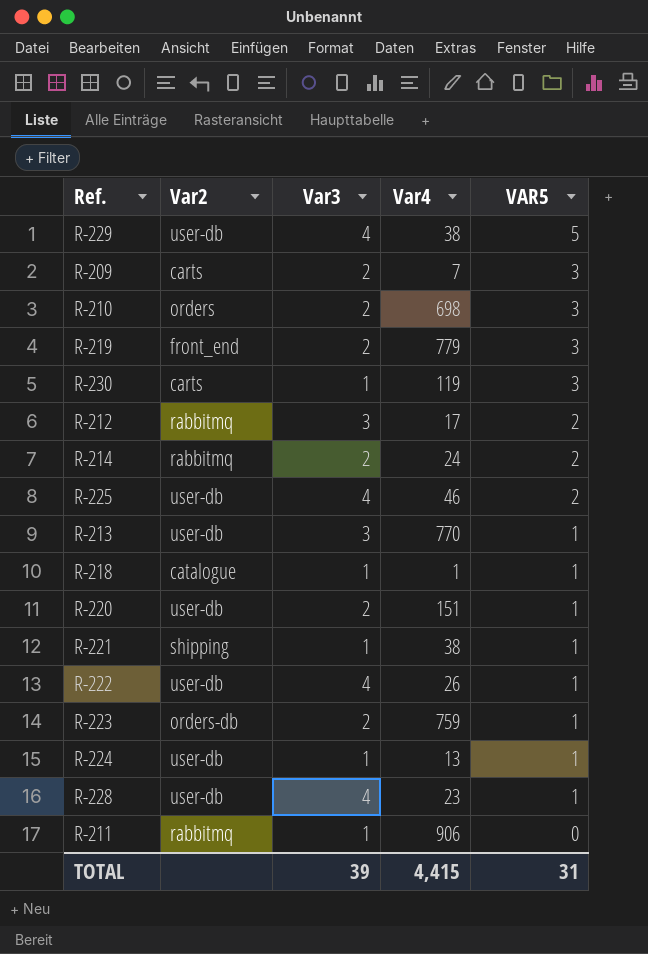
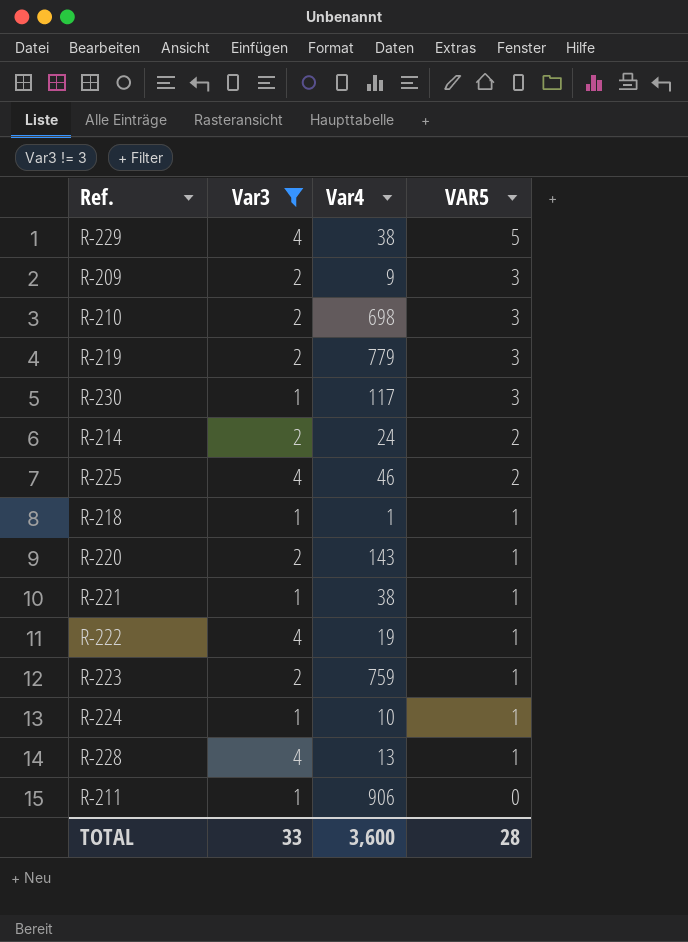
filter: none -> Var3 != 3
column Var2 | position: 2 -> none
R-209 | Var4: 7 -> 9
R-230 | Var4: 119 -> 117
R-220 | Var4: 151 -> 143
R-222 | Var4: 26 -> 19
R-224 | Var4: 13 -> 10
R-228 | Var4: 23 -> 13
TOTAL | Var3: 39 -> 33
TOTAL | Var4: 4,415 -> 3,600
TOTAL | VAR5: 31 -> 28

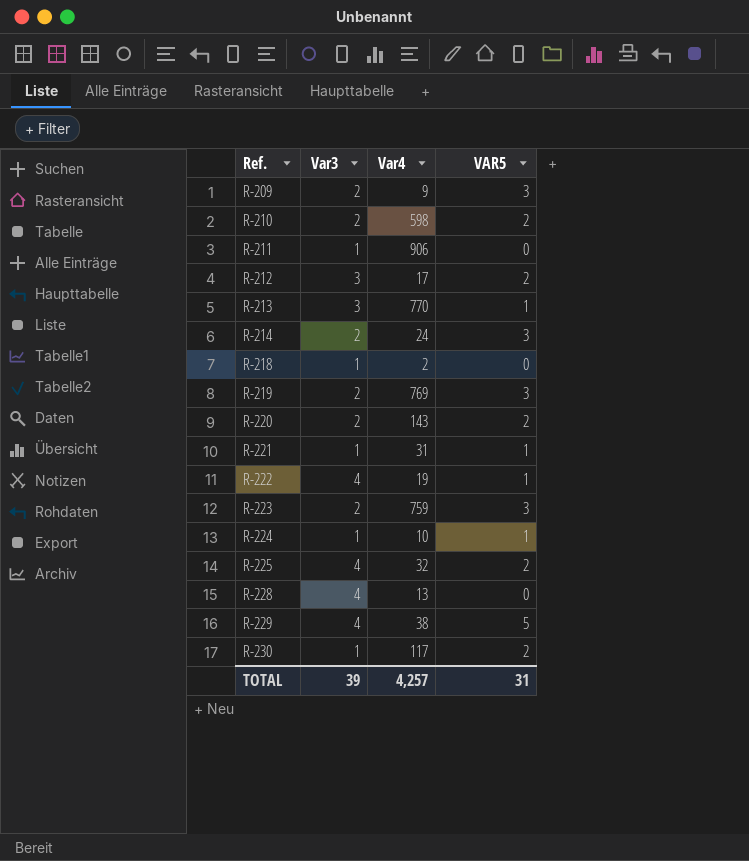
filter: Var3 != 3 -> none
row order: VAR5 descending -> Ref. ascending
R-210 | Var4: 698 -> 598
R-210 | VAR5: 3 -> 2
R-214 | VAR5: 2 -> 3
R-218 | Var4: 1 -> 2
R-218 | VAR5: 1 -> 0
R-219 | Var4: 779 -> 769
R-220 | VAR5: 1 -> 2
R-221 | Var4: 38 -> 31
R-223 | VAR5: 1 -> 3
R-225 | Var4: 46 -> 32
R-228 | VAR5: 1 -> 0
R-230 | VAR5: 3 -> 2
TOTAL | Var3: 33 -> 39
TOTAL | Var4: 3,600 -> 4,257
TOTAL | VAR5: 28 -> 31

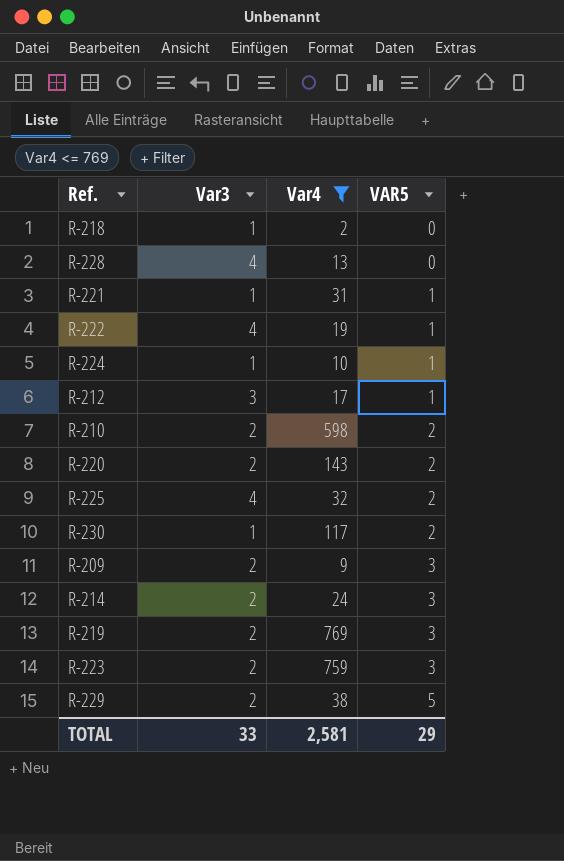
filter: none -> Var4 <= 769
row order: Ref. ascending -> VAR5 ascending
R-212 | VAR5: 2 -> 1
R-229 | Var3: 4 -> 2
TOTAL | Var3: 39 -> 33
TOTAL | Var4: 4,257 -> 2,581
TOTAL | VAR5: 31 -> 29

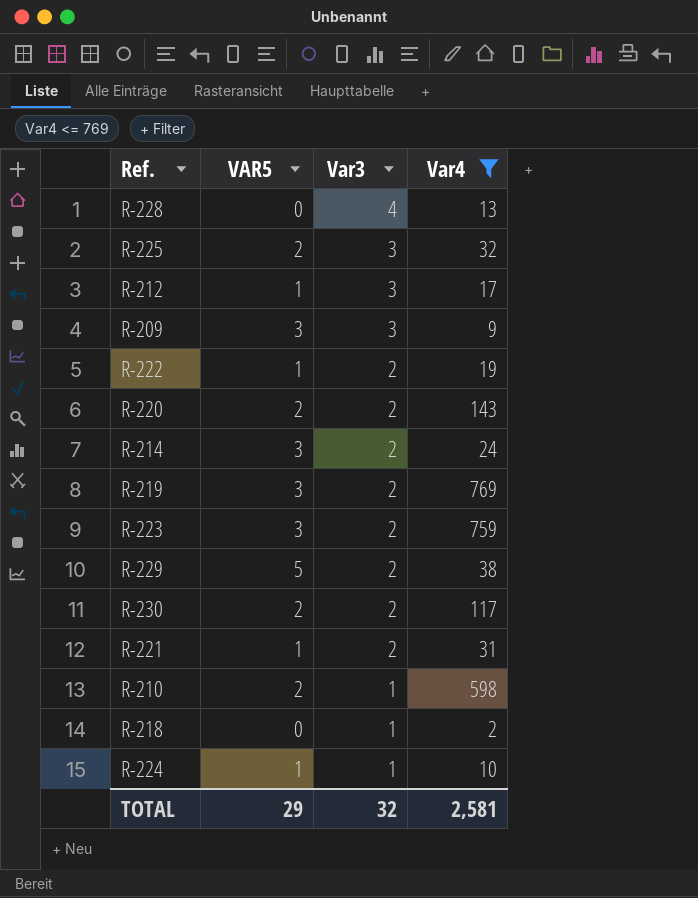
row order: VAR5 ascending -> Var3 descending
column VAR5 | position: 4 -> 2
R-225 | Var3: 4 -> 3
R-209 | Var3: 2 -> 3
R-222 | Var3: 4 -> 2
R-230 | Var3: 1 -> 2
R-221 | Var3: 1 -> 2
R-210 | Var3: 2 -> 1
TOTAL | Var3: 33 -> 32

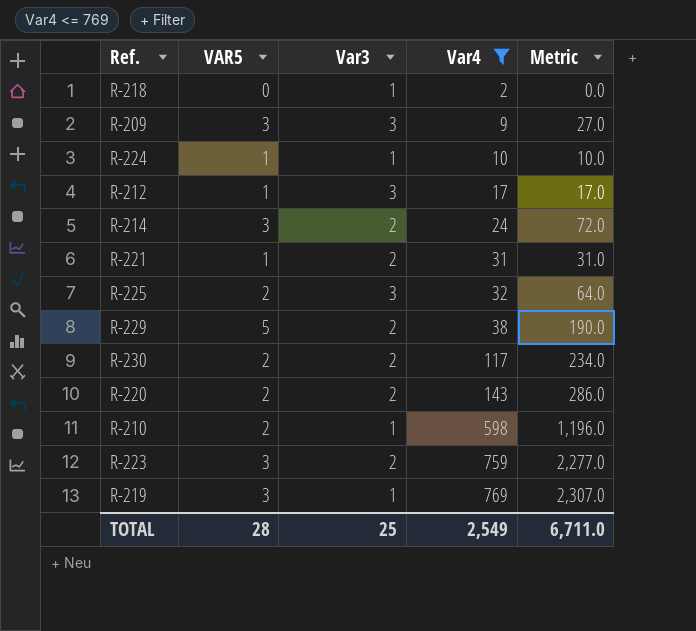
row order: Var3 descending -> Var4 ascending
column Metric | formula: none -> [VAR5] * [Var4]
row R-228: 0 | 4 | 13 -> none
row R-222: 1 | 2 | 19 -> none
R-219 | Var3: 2 -> 1
TOTAL | VAR5: 29 -> 28
TOTAL | Var3: 32 -> 25
TOTAL | Var4: 2,581 -> 2,549

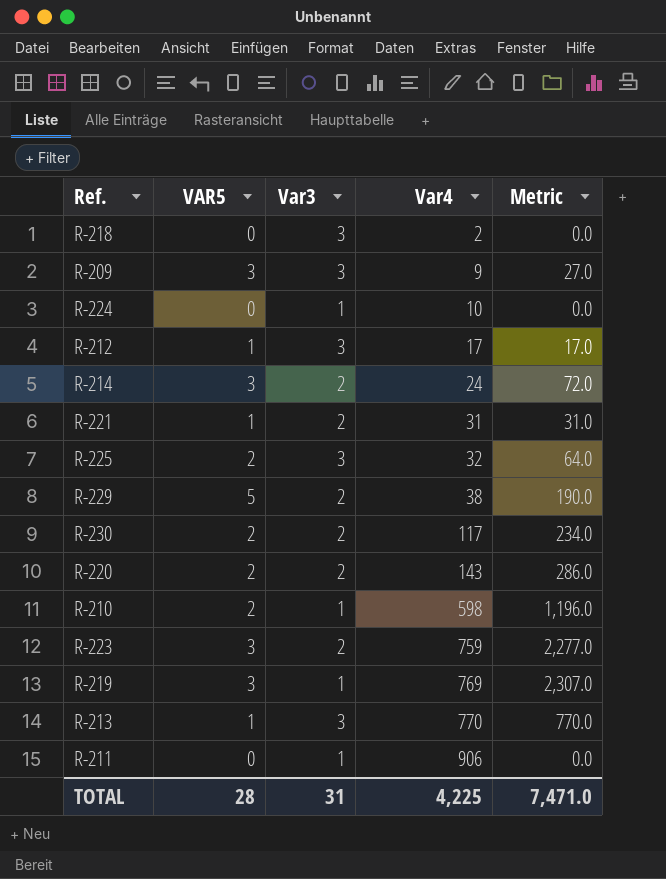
filter: Var4 <= 769 -> none
R-218 | Var3: 1 -> 3
R-224 | VAR5: 1 -> 0
R-224 | Metric: 10.0 -> 0.0
TOTAL | Var3: 25 -> 31
TOTAL | Var4: 2,549 -> 4,225
TOTAL | Metric: 6,711.0 -> 7,471.0

